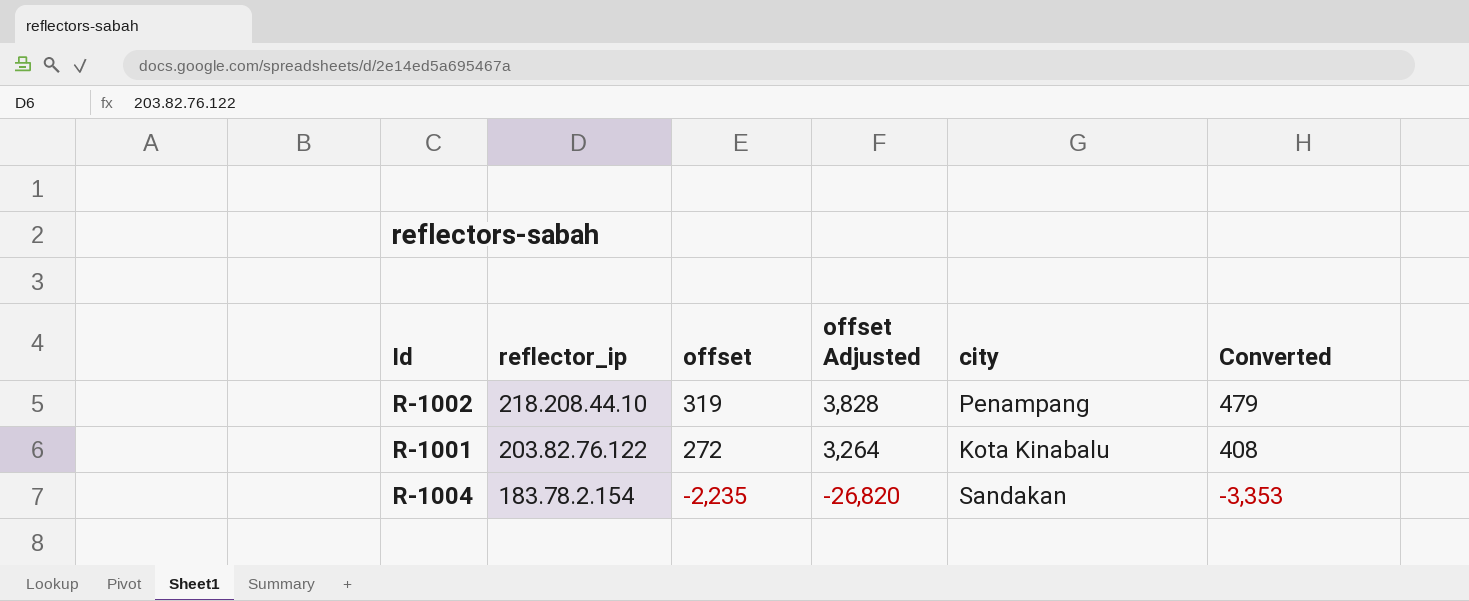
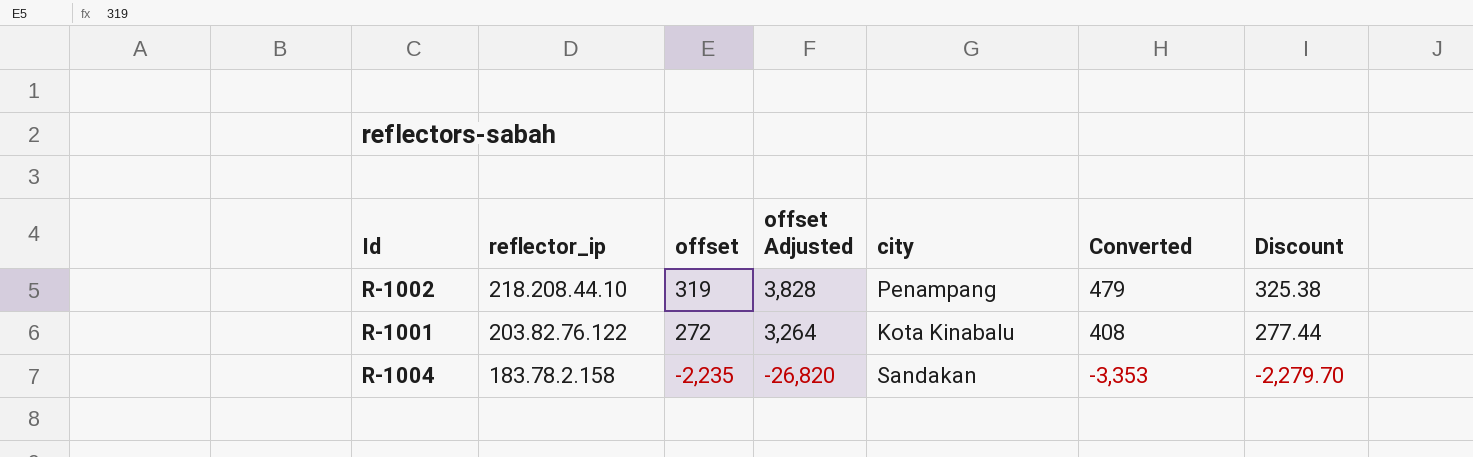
column Discount | formula: none -> [offset] * 1.02
R-1004 | reflector_ip: 183.78.2.154 -> 183.78.2.158

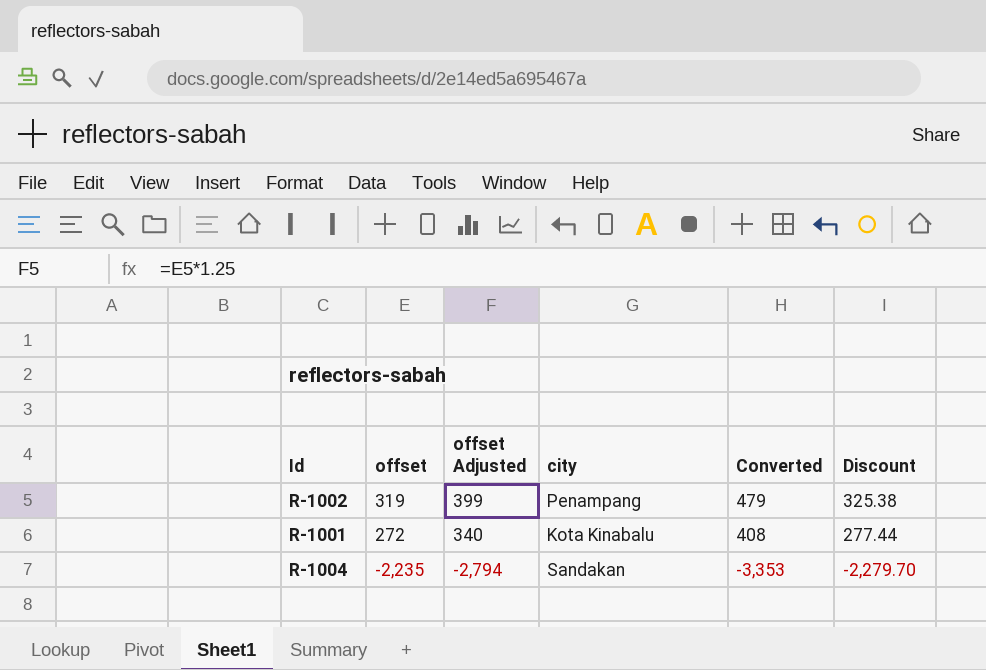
column reflector_ip | position: 2 -> none
column offset Adjusted | formula: [offset] * 12 -> [offset] * 1.25

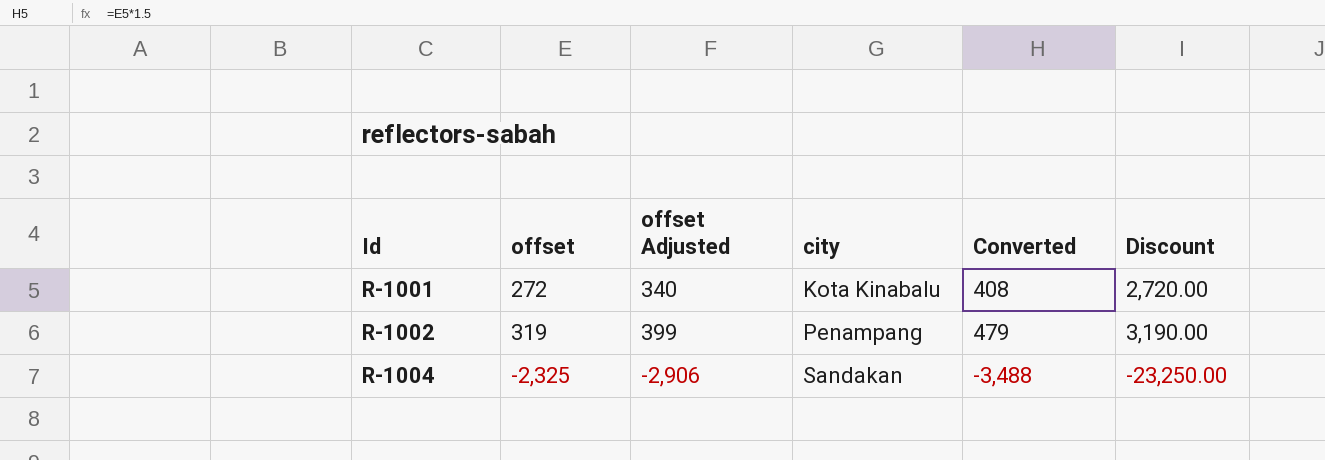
row order: offset descending -> Id ascending
column Discount | formula: [offset] * 1.02 -> [offset] * 10
R-1004 | offset: -2,235 -> -2,325
R-1004 | offset Adjusted: -2,794 -> -2,906
R-1004 | Converted: -3,353 -> -3,488

